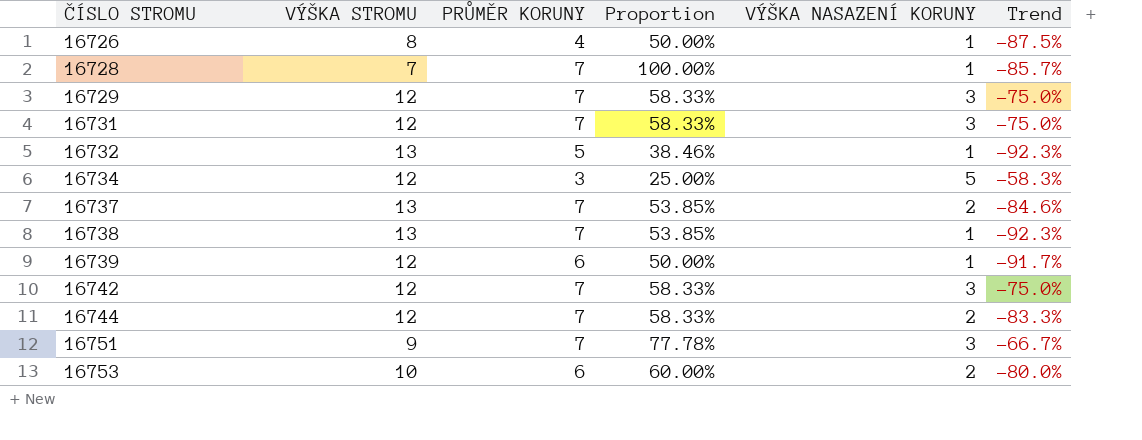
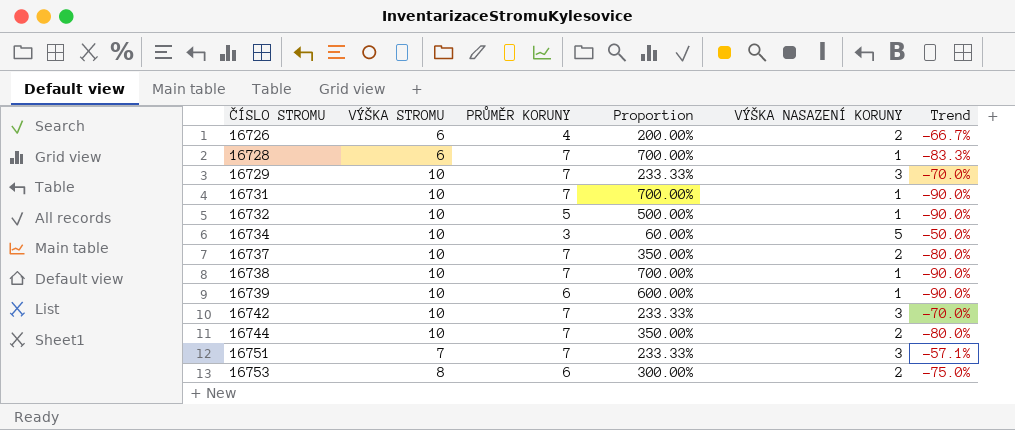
column Proportion | formula: [PRŮMĚR KORUNY] / [VÝŠKA STROMU] -> [PRŮMĚR KORUNY] / [VÝŠKA NASAZENÍ KORUNY]
16726 | VÝŠKA STROMU: 8 -> 6
16726 | VÝŠKA NASAZENÍ KORUNY: 1 -> 2
16726 | Trend: -87.5% -> -66.7%
16728 | VÝŠKA STROMU: 7 -> 6
16728 | Trend: -85.7% -> -83.3%
16729 | VÝŠKA STROMU: 12 -> 10
16729 | Trend: -75.0% -> -70.0%
16731 | VÝŠKA STROMU: 12 -> 10
16731 | VÝŠKA NASAZENÍ KORUNY: 3 -> 1
16731 | Trend: -75.0% -> -90.0%
16732 | VÝŠKA STROMU: 13 -> 10
16732 | Trend: -92.3% -> -90.0%
16734 | VÝŠKA STROMU: 12 -> 10
16734 | Trend: -58.3% -> -50.0%
16737 | VÝŠKA STROMU: 13 -> 10
16737 | Trend: -84.6% -> -80.0%
16738 | VÝŠKA STROMU: 13 -> 10
16738 | Trend: -92.3% -> -90.0%
16739 | VÝŠKA STROMU: 12 -> 10
16739 | Trend: -91.7% -> -90.0%
16742 | VÝŠKA STROMU: 12 -> 10
16742 | Trend: -75.0% -> -70.0%
16744 | VÝŠKA STROMU: 12 -> 10
16744 | Trend: -83.3% -> -80.0%
16751 | VÝŠKA STROMU: 9 -> 7
16751 | Trend: -66.7% -> -57.1%
16753 | VÝŠKA STROMU: 10 -> 8
16753 | Trend: -80.0% -> -75.0%

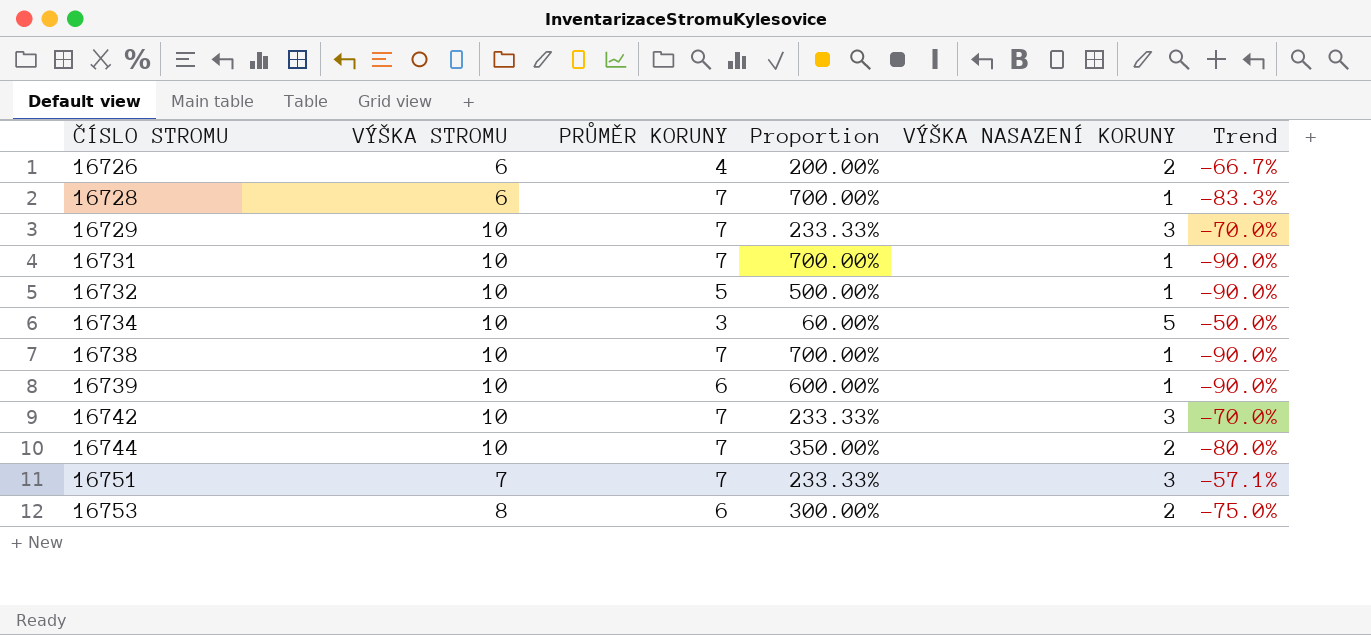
row 16737: 10 | 7 | 350.00% | 2 | -80.0% -> none

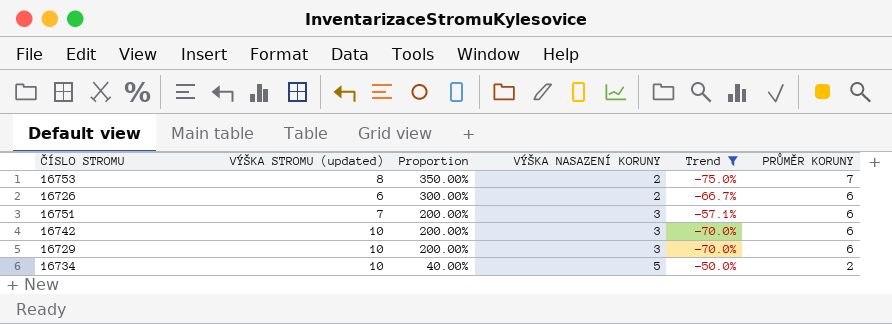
filter: none -> Trend >= -75.0%
row order: ČÍSLO STROMU ascending -> Proportion descending
column name: VÝŠKA STROMU -> VÝŠKA STROMU (updated)
column PRŮMĚR KORUNY | position: 3 -> 6
16753 | Proportion: 300.00% -> 350.00%
16753 | PRŮMĚR KORUNY: 6 -> 7
16726 | Proportion: 200.00% -> 300.00%
16726 | PRŮMĚR KORUNY: 4 -> 6
16751 | Proportion: 233.33% -> 200.00%
16751 | PRŮMĚR KORUNY: 7 -> 6
16742 | Proportion: 233.33% -> 200.00%
16742 | PRŮMĚR KORUNY: 7 -> 6
16729 | Proportion: 233.33% -> 200.00%
16729 | PRŮMĚR KORUNY: 7 -> 6
16734 | Proportion: 60.00% -> 40.00%
16734 | PRŮMĚR KORUNY: 3 -> 2

